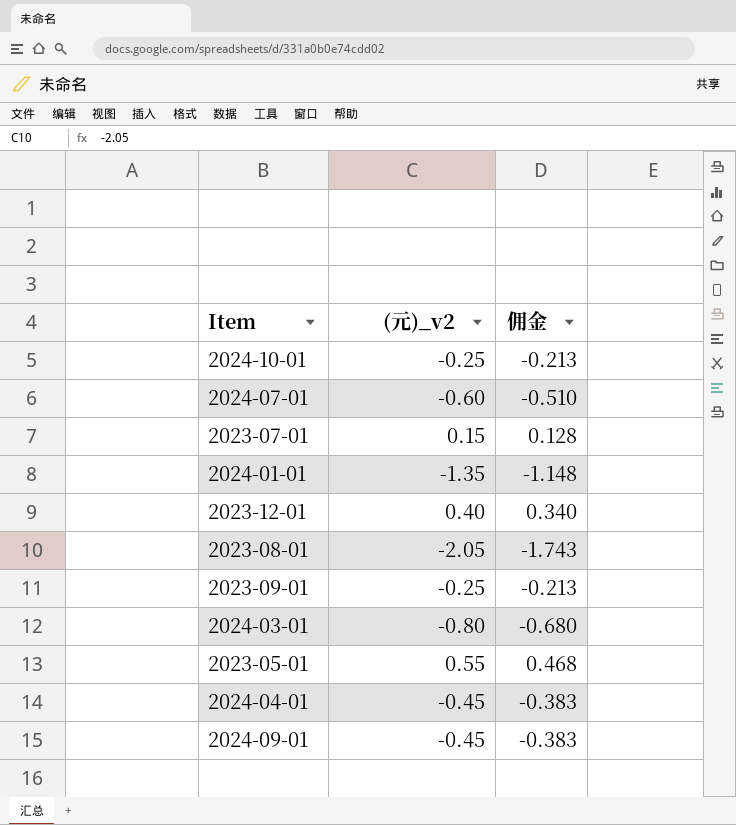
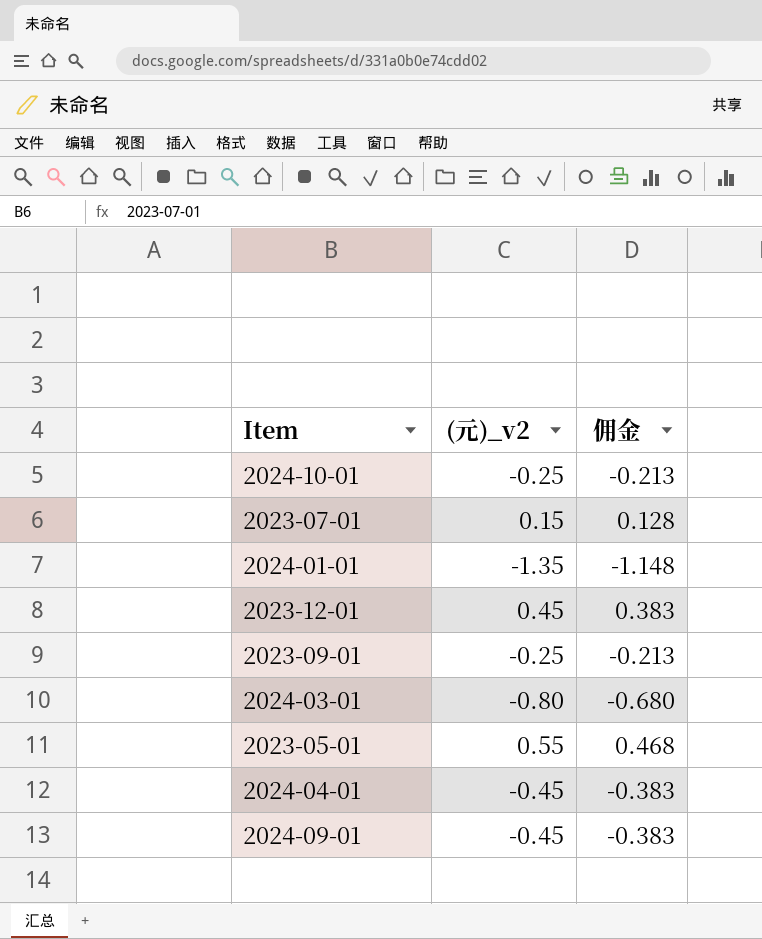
row 2024-07-01: -0.60 | -0.510 -> none
row 2023-08-01: -2.05 | -1.743 -> none
2023-12-01 | (元)_v2: 0.40 -> 0.45
2023-12-01 | 佣金: 0.340 -> 0.383

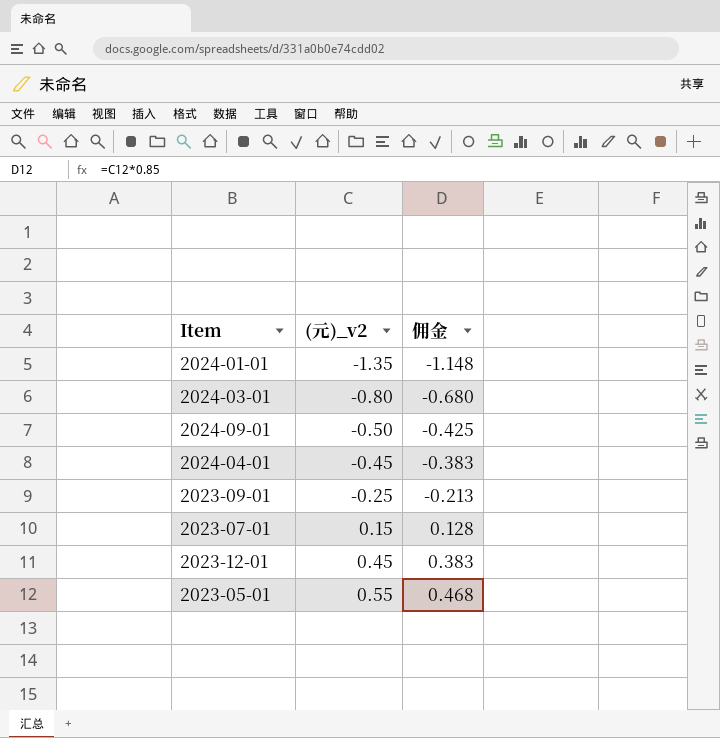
row order: none -> (元)_v2 ascending
row 2024-10-01: -0.25 | -0.213 -> none
2024-09-01 | (元)_v2: -0.45 -> -0.50
2024-09-01 | 佣金: -0.383 -> -0.425

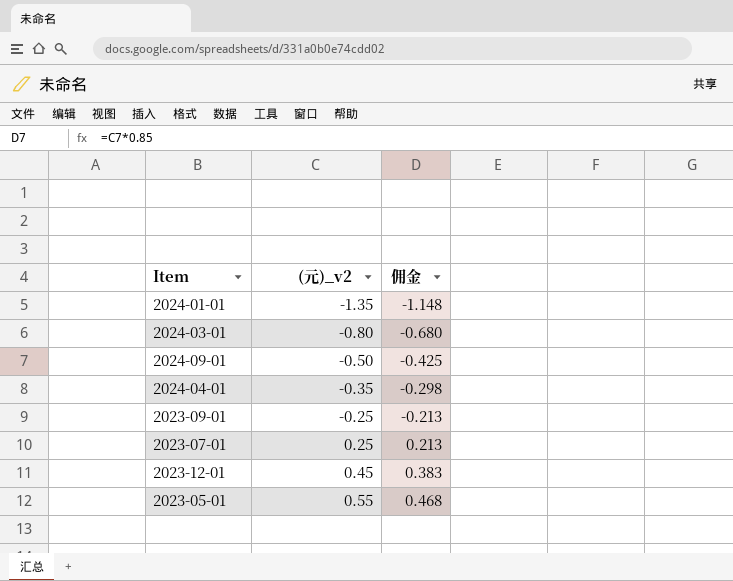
2024-04-01 | (元)_v2: -0.45 -> -0.35
2024-04-01 | 佣金: -0.383 -> -0.298
2023-07-01 | (元)_v2: 0.15 -> 0.25
2023-07-01 | 佣金: 0.128 -> 0.213

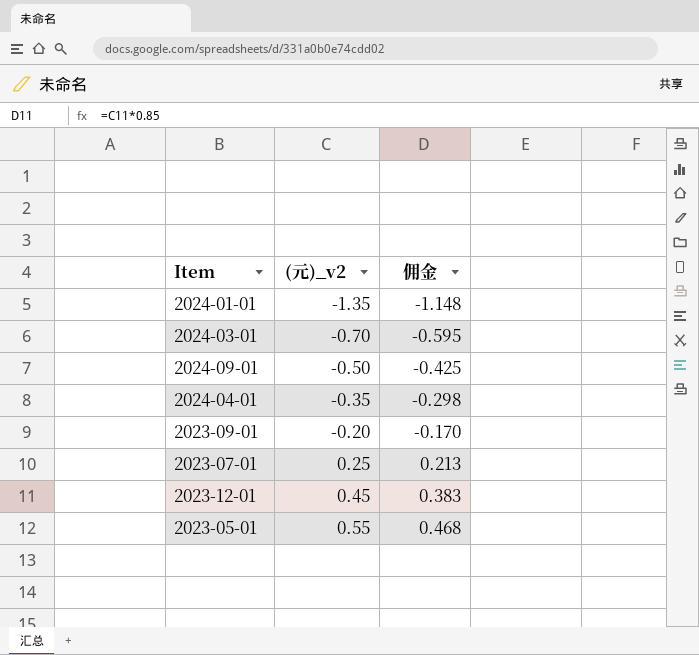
2024-03-01 | (元)_v2: -0.80 -> -0.70
2024-03-01 | 佣金: -0.680 -> -0.595
2023-09-01 | (元)_v2: -0.25 -> -0.20
2023-09-01 | 佣金: -0.213 -> -0.170

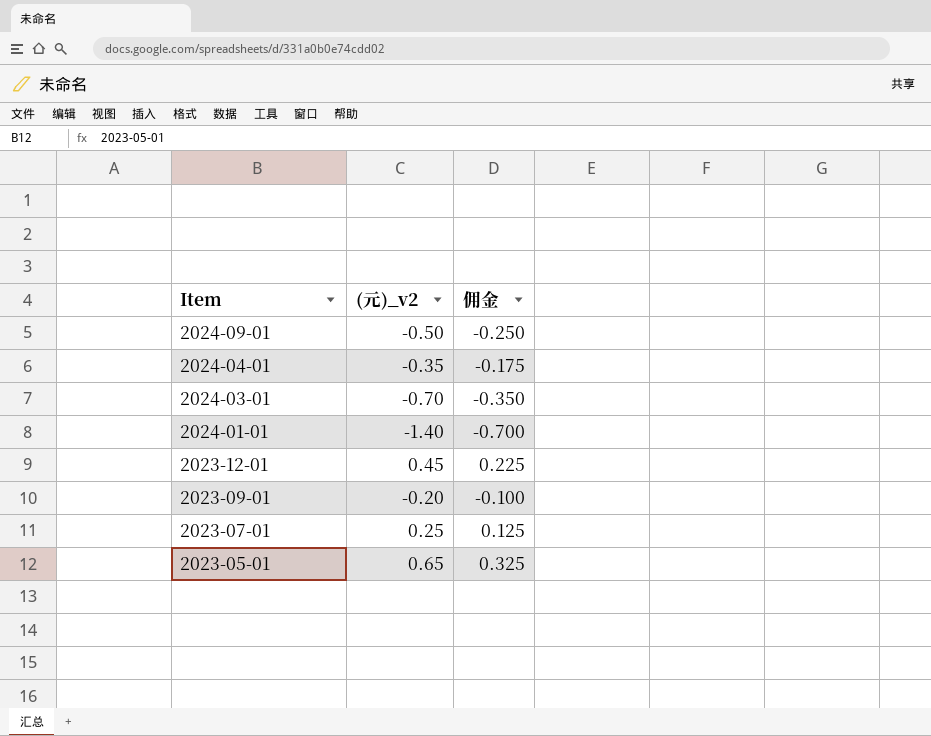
row order: (元)_v2 ascending -> Item descending
column 佣金 | formula: [(元)_v2] * 0.85 -> [(元)_v2] * 0.5
2024-01-01 | (元)_v2: -1.35 -> -1.40
2023-05-01 | (元)_v2: 0.55 -> 0.65

